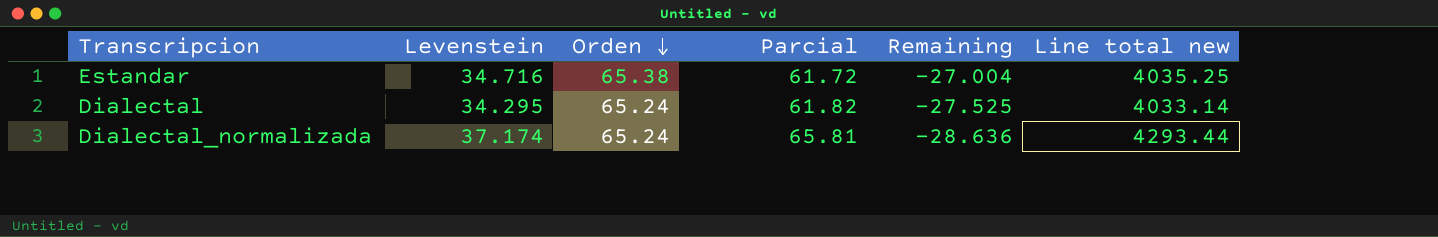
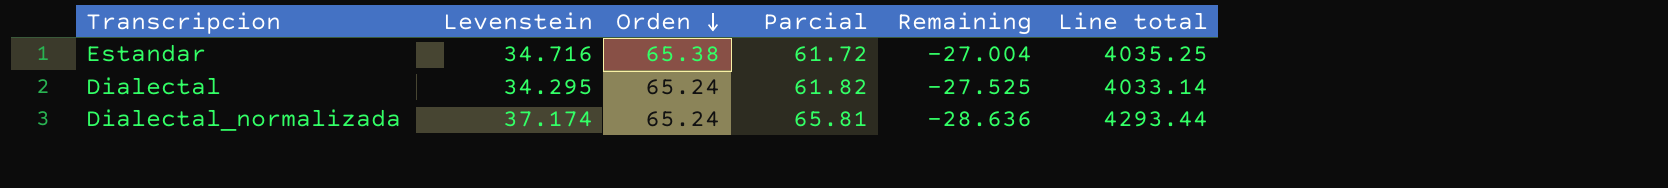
column name: Line total new -> Line total

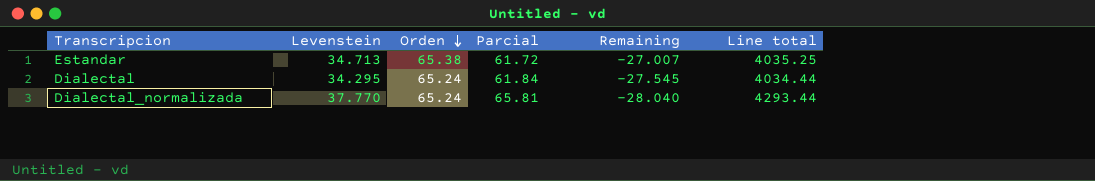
Estandar | Levenstein: 34.716 -> 34.713
Estandar | Remaining: -27.004 -> -27.007
Dialectal | Parcial: 61.82 -> 61.84
Dialectal | Remaining: -27.525 -> -27.545
Dialectal | Line total: 4033.14 -> 4034.44
Dialectal_normalizada | Levenstein: 37.174 -> 37.770
Dialectal_normalizada | Remaining: -28.636 -> -28.040

